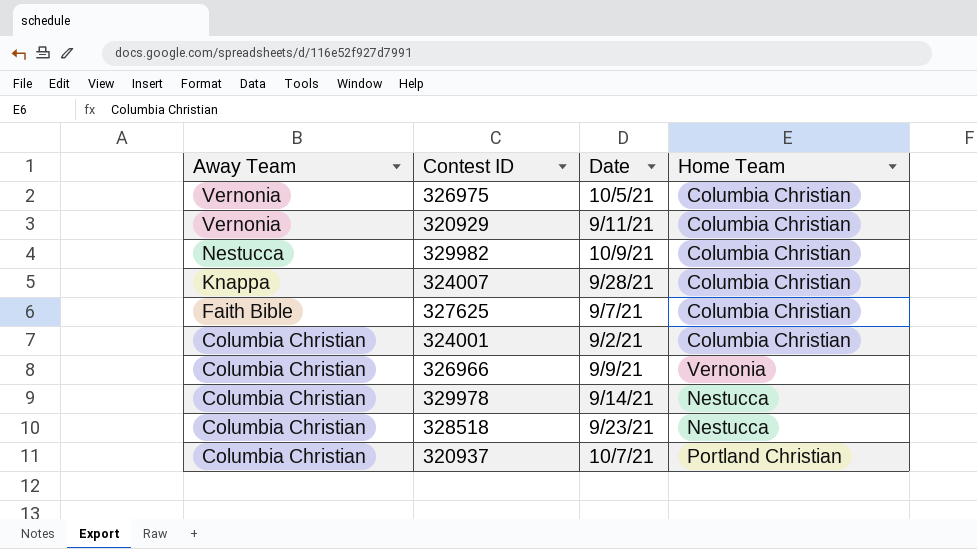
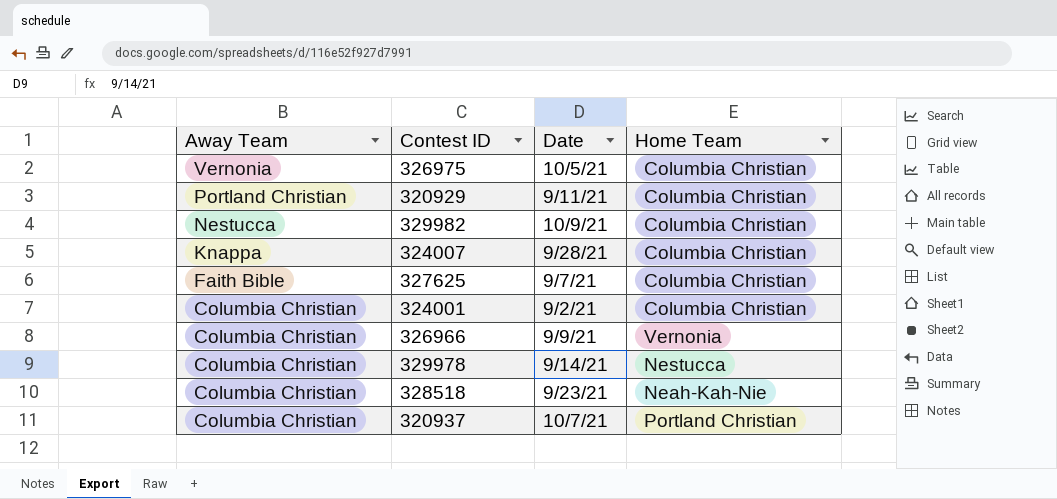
320929 | Away Team: Vernonia -> Portland Christian
328518 | Home Team: Nestucca -> Neah-Kah-Nie

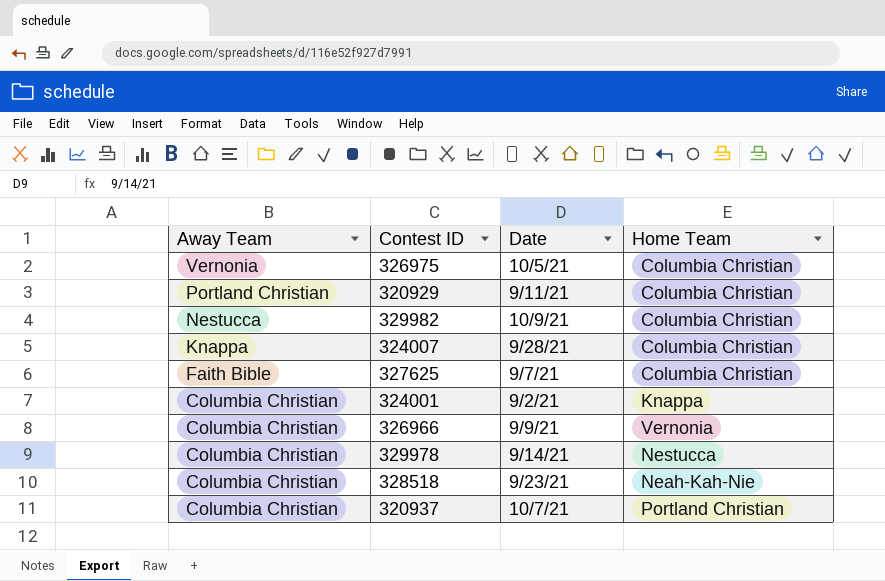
324001 | Home Team: Columbia Christian -> Knappa

